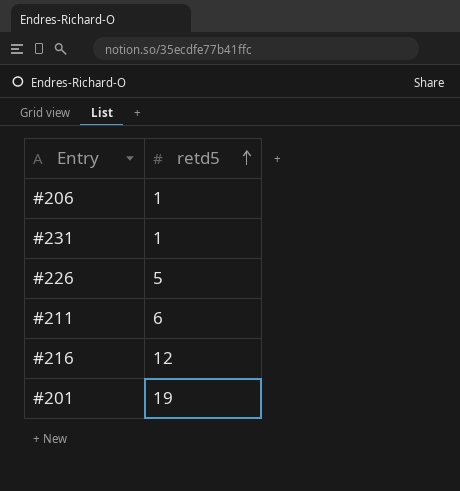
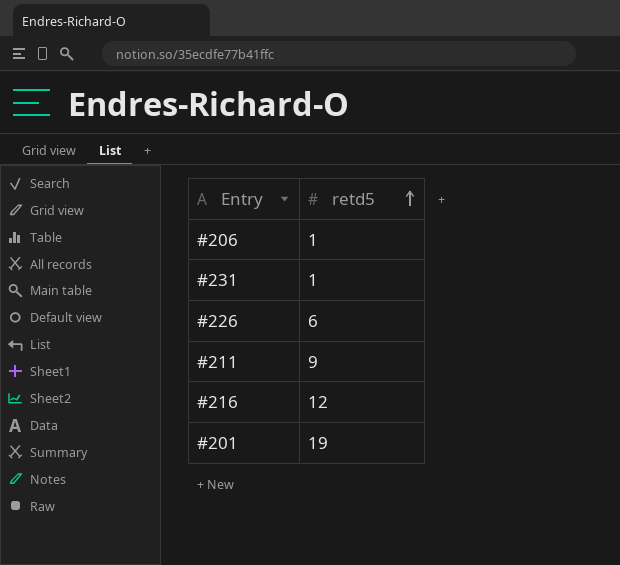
#226 | retd5: 5 -> 6
#211 | retd5: 6 -> 9

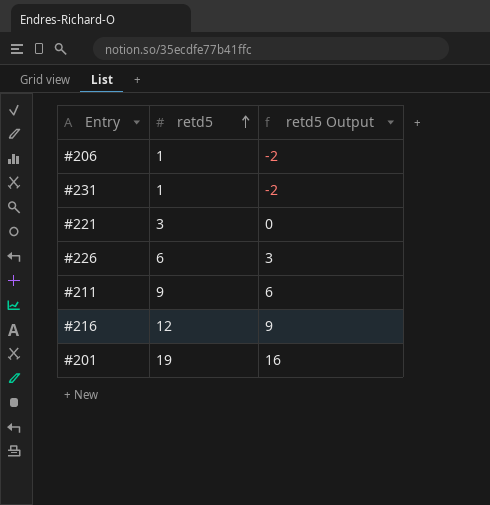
column retd5 Output | formula: none -> [retd5] - 3
row #221: none -> 3 | 0

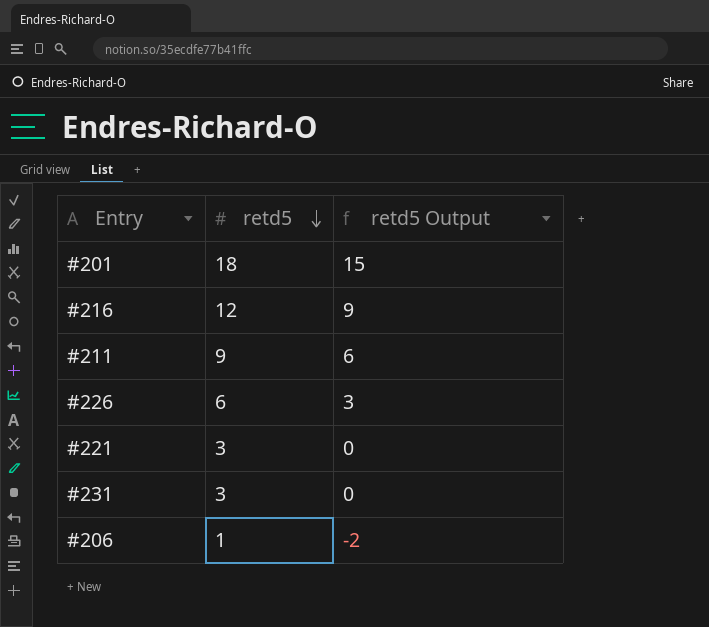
row order: retd5 ascending -> retd5 descending
#201 | retd5: 19 -> 18
#201 | retd5 Output: 16 -> 15
#231 | retd5: 1 -> 3
#231 | retd5 Output: -2 -> 0

